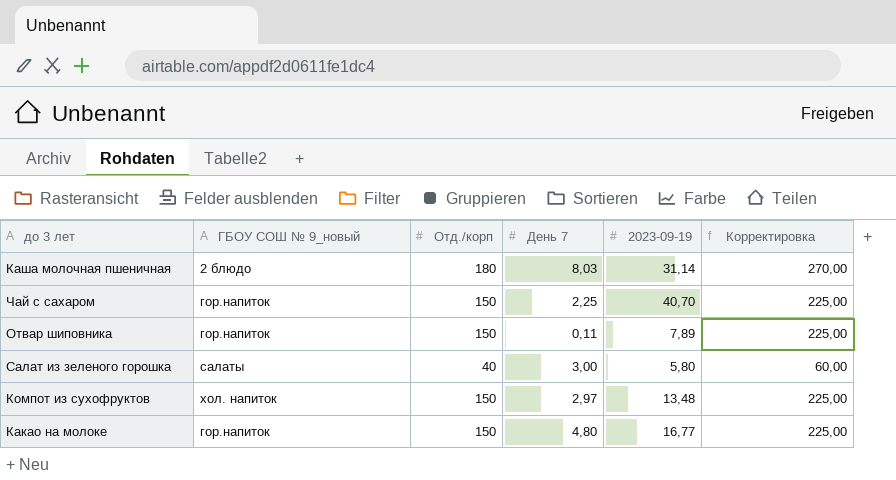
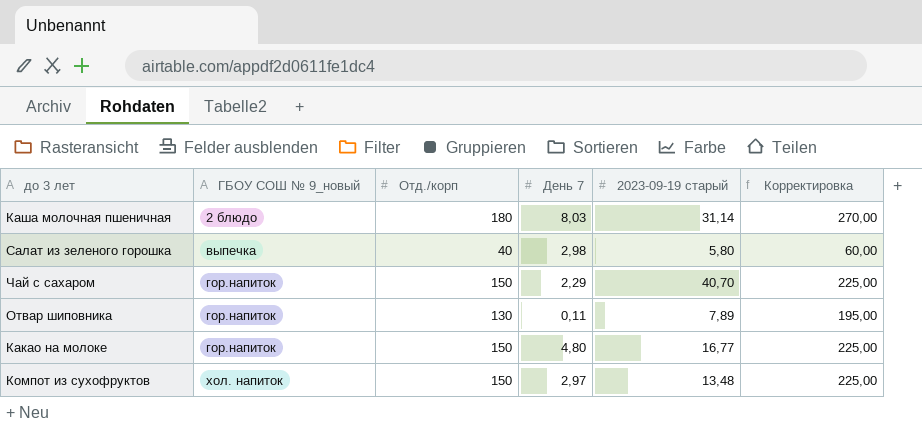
row order: none -> ГБОУ СОШ № 9_новый ascending
column name: 2023-09-19 -> 2023-09-19 старый
Салат из зеленого горошка | ГБОУ СОШ № 9_новый: салаты -> выпечка
Салат из зеленого горошка | День 7: 3,00 -> 2,98
Чай с сахаром | День 7: 2,25 -> 2,29
Отвар шиповника | Отд./корп: 150 -> 130
Отвар шиповника | Корректировка: 225,00 -> 195,00

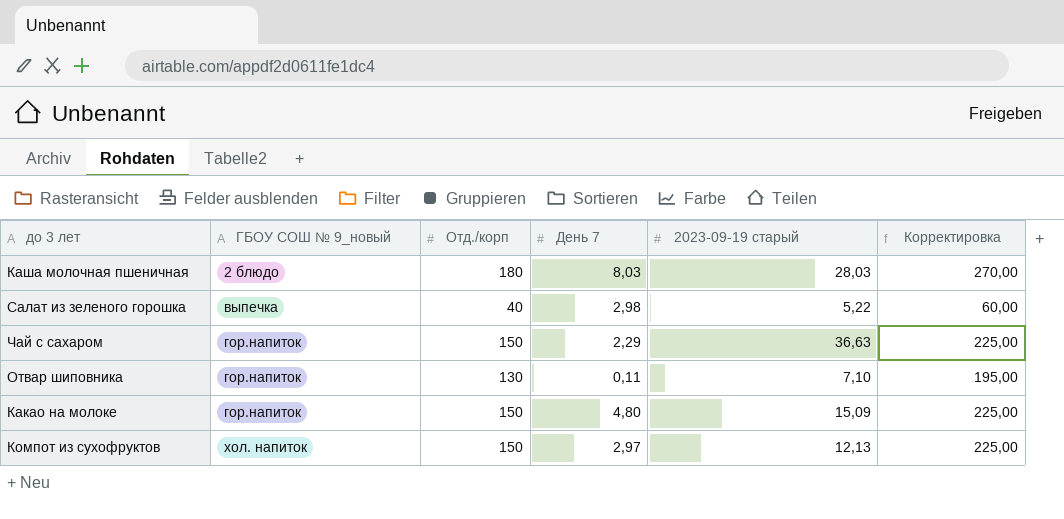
Каша молочная пшеничная | 2023-09-19 старый: 31,14 -> 28,03
Салат из зеленого горошка | 2023-09-19 старый: 5,80 -> 5,22
Чай с сахаром | 2023-09-19 старый: 40,70 -> 36,63
Отвар шиповника | 2023-09-19 старый: 7,89 -> 7,10
Какао на молоке | 2023-09-19 старый: 16,77 -> 15,09
Компот из сухофруктов | 2023-09-19 старый: 13,48 -> 12,13

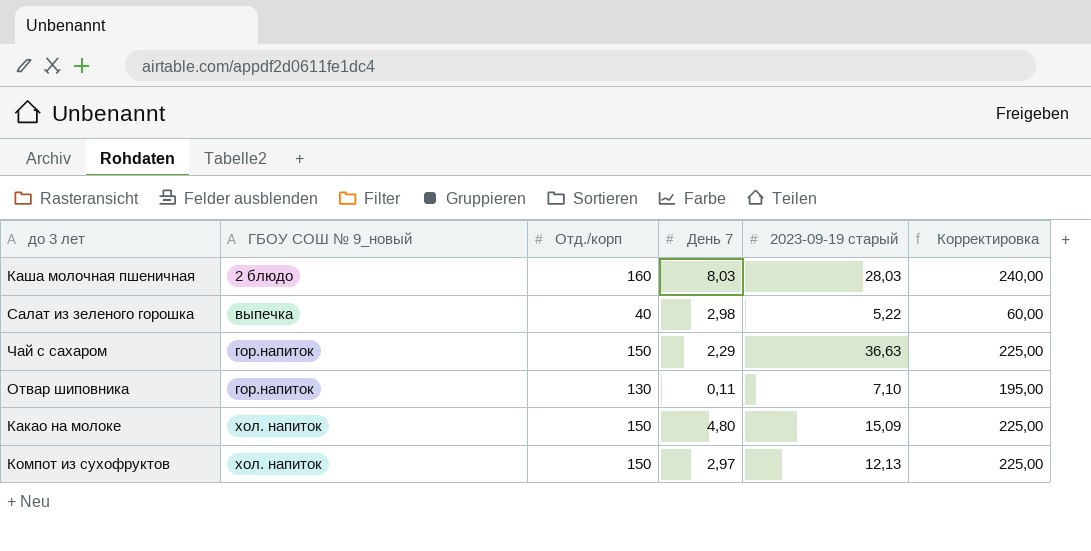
Каша молочная пшеничная | Отд./корп: 180 -> 160
Каша молочная пшеничная | Корректировка: 270,00 -> 240,00
Какао на молоке | ГБОУ СОШ № 9_новый: гор.напиток -> хол. напиток

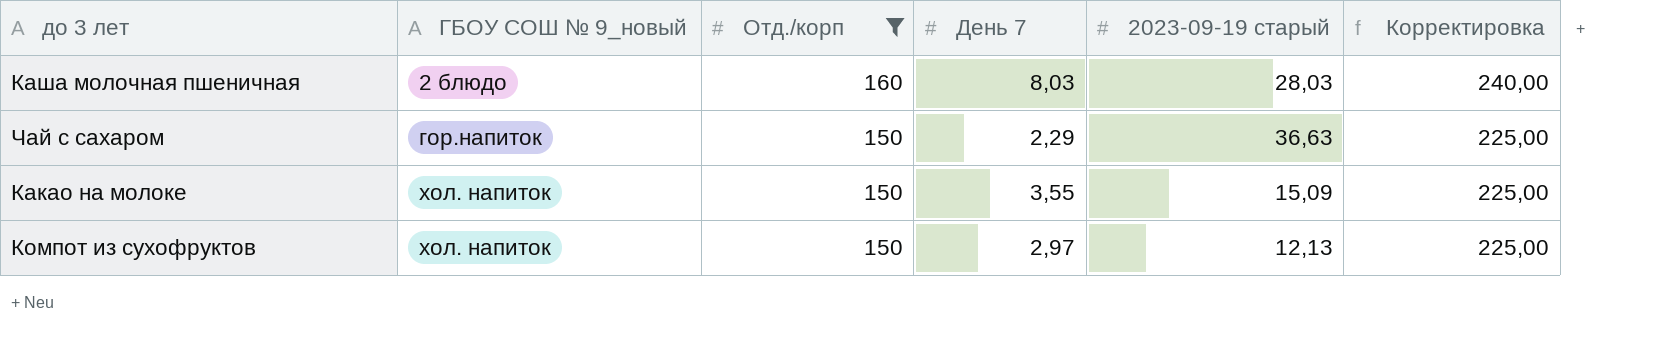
filter: none -> Отд./корп >= 150
Какао на молоке | День 7: 4,80 -> 3,55

